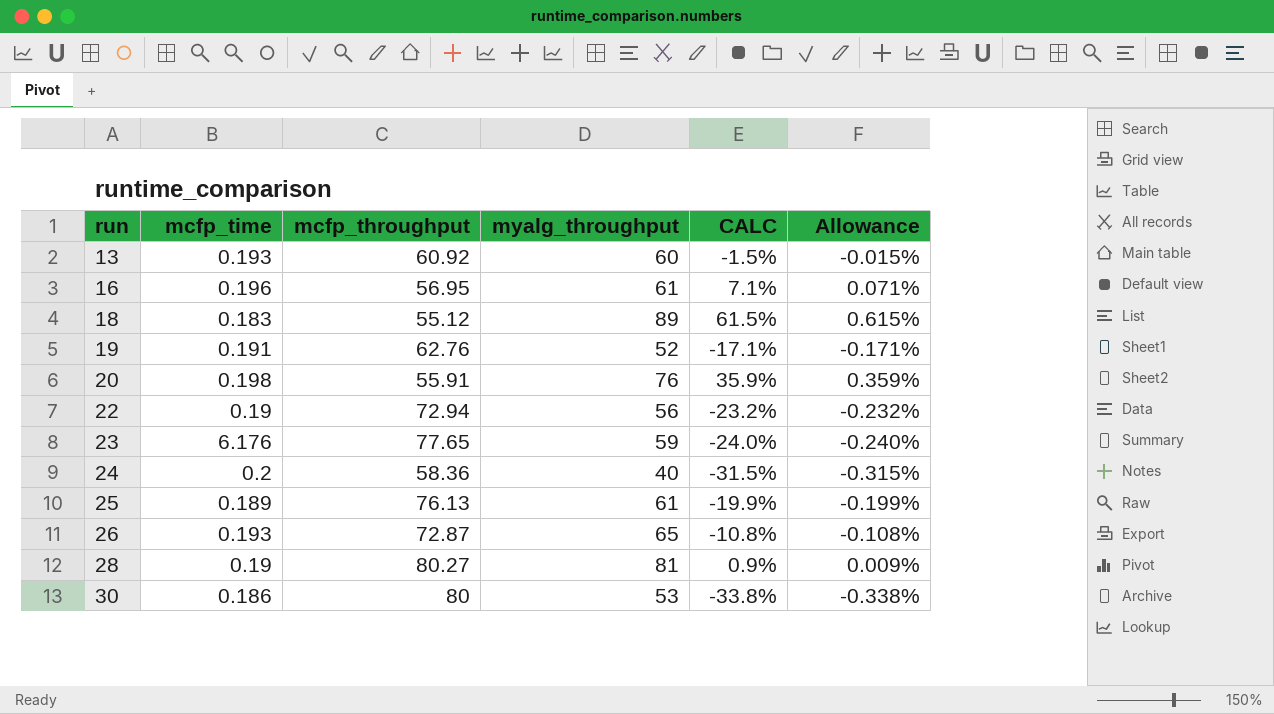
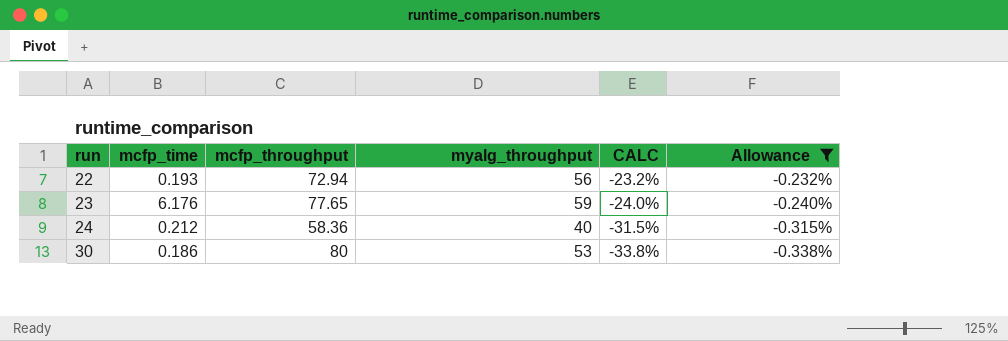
filter: none -> Allowance <= -0.232%
22 | mcfp_time: 0.19 -> 0.193
24 | mcfp_time: 0.2 -> 0.212

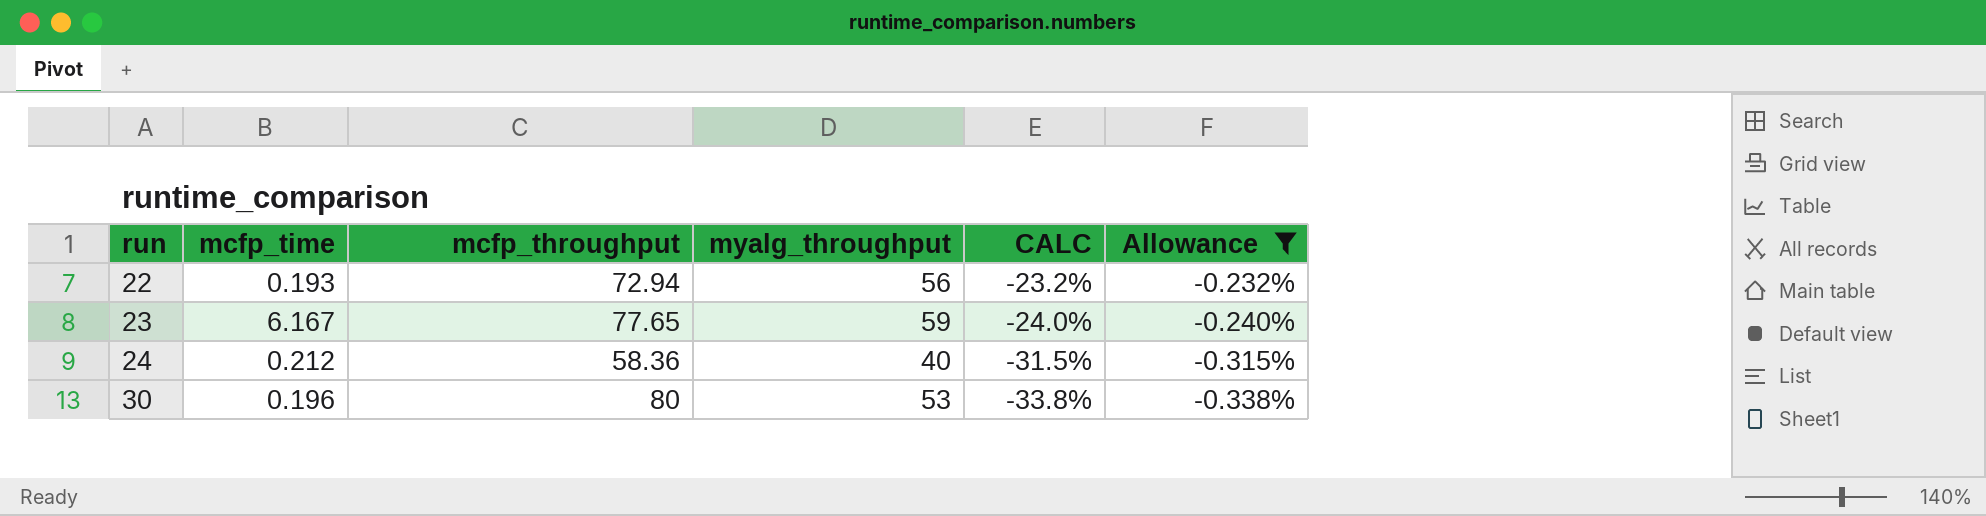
23 | mcfp_time: 6.176 -> 6.167
30 | mcfp_time: 0.186 -> 0.196

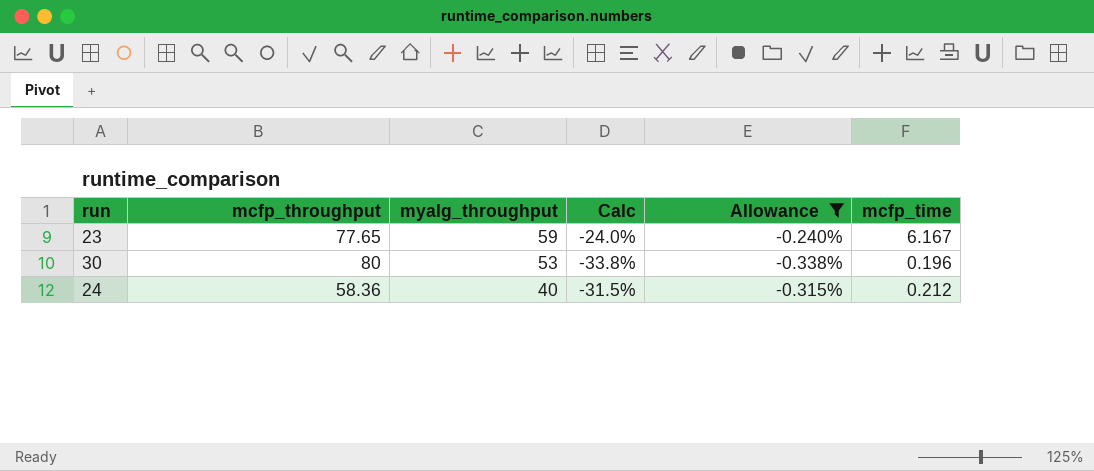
row order: run ascending -> myalg_throughput descending
column name: CALC -> Calc
column mcfp_time | position: 2 -> 6
row 22: 0.193 | 72.94 | 56 | -23.2% | -0.232% -> none

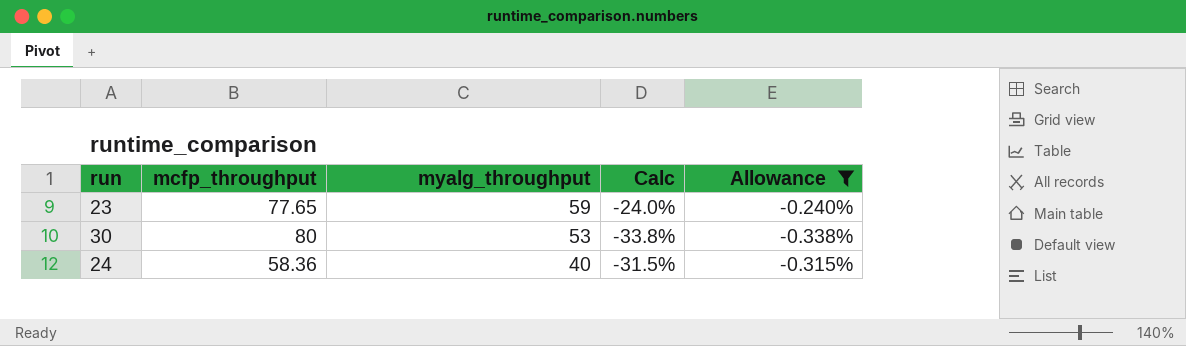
column mcfp_time | position: 6 -> none

